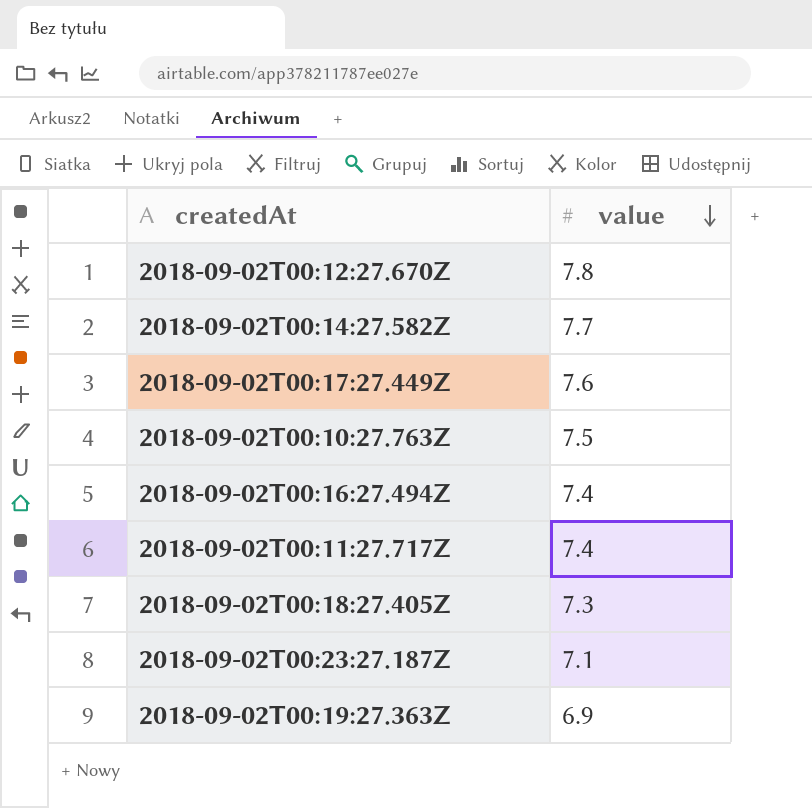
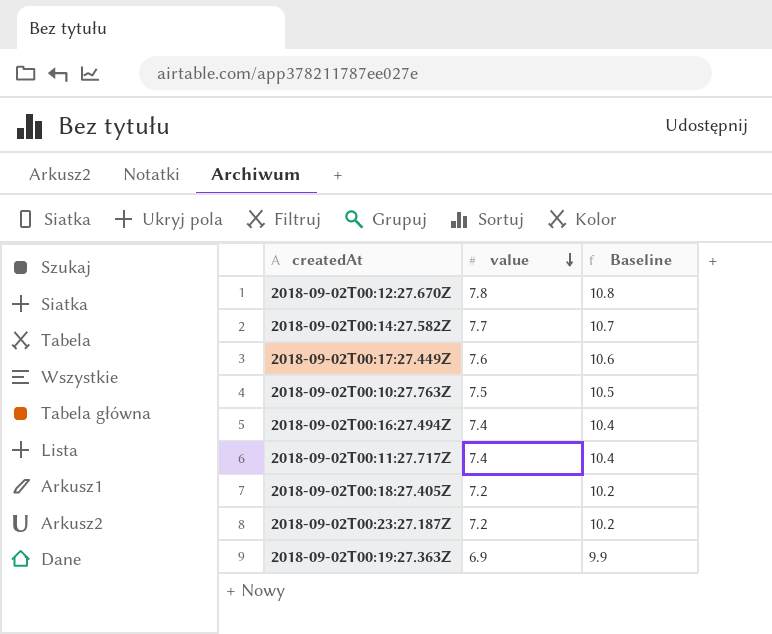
column Baseline | formula: none -> [value] + 3
2018-09-02T00:18:27.405Z | value: 7.3 -> 7.2
2018-09-02T00:23:27.187Z | value: 7.1 -> 7.2

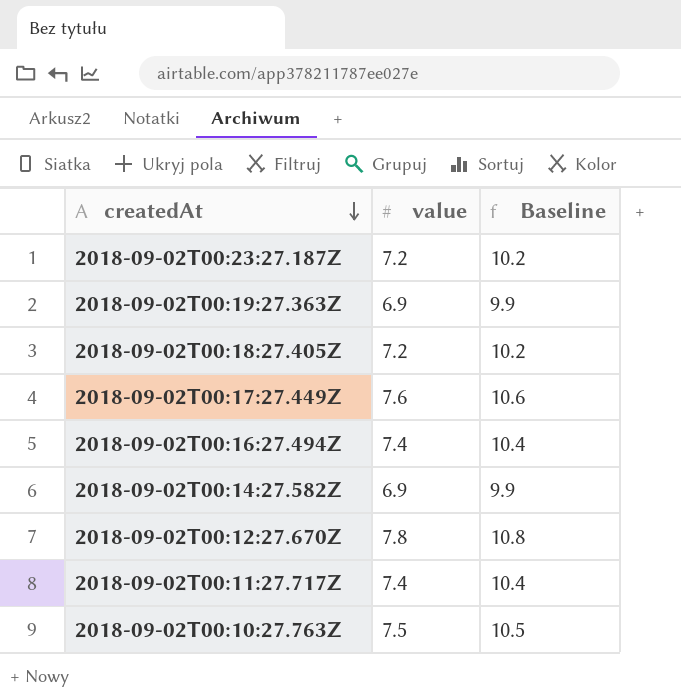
row order: value descending -> createdAt descending
2018-09-02T00:14:27.582Z | value: 7.7 -> 6.9
2018-09-02T00:14:27.582Z | Baseline: 10.7 -> 9.9

